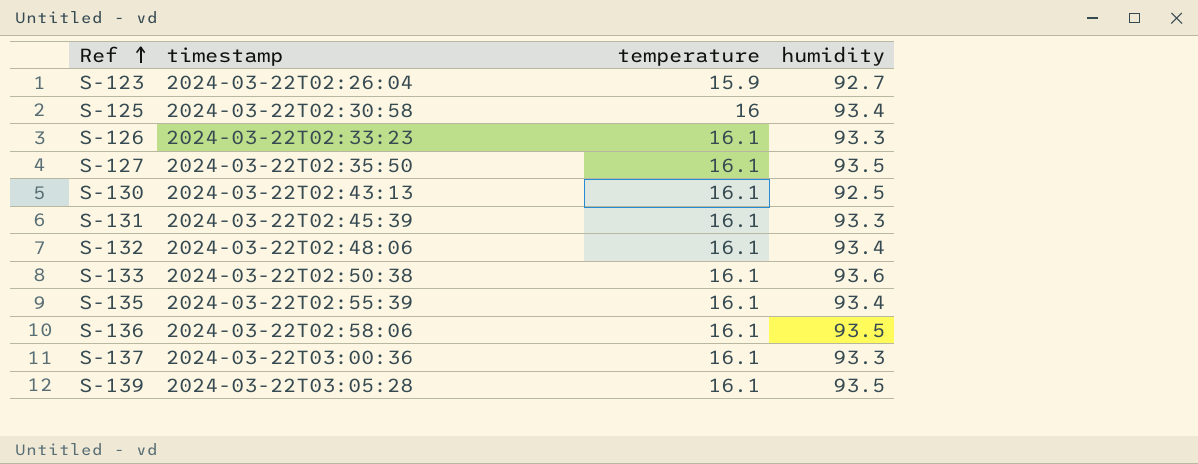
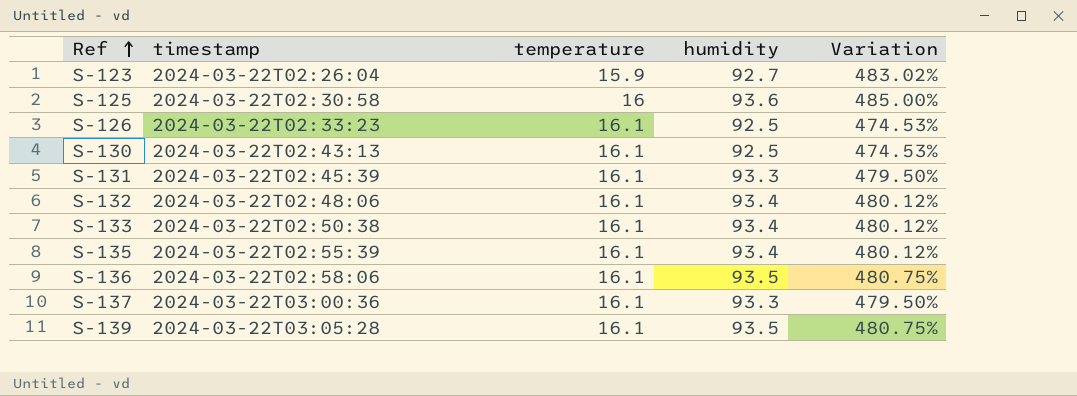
column Variation | formula: none -> ([humidity] - [temperature]) / [temperature]
row S-127: 2024-03-22T02:35:50 | 16.1 | 93.5 -> none
S-125 | humidity: 93.4 -> 93.6
S-126 | humidity: 93.3 -> 92.5
S-133 | humidity: 93.6 -> 93.4

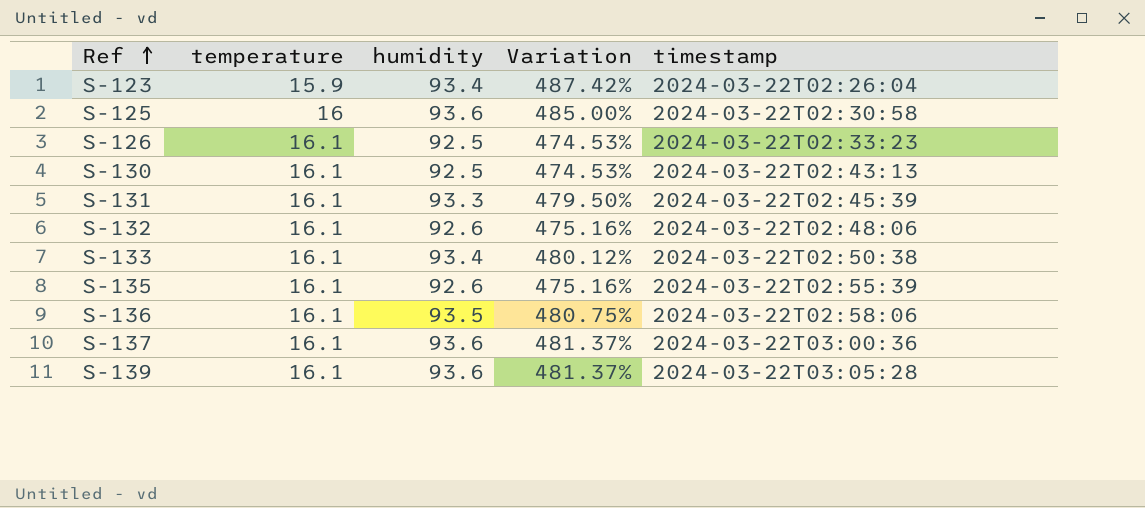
column timestamp | position: 2 -> 5
S-123 | humidity: 92.7 -> 93.4
S-123 | Variation: 483.02% -> 487.42%
S-132 | humidity: 93.4 -> 92.6
S-132 | Variation: 480.12% -> 475.16%
S-135 | humidity: 93.4 -> 92.6
S-135 | Variation: 480.12% -> 475.16%
S-137 | humidity: 93.3 -> 93.6
S-137 | Variation: 479.50% -> 481.37%
S-139 | humidity: 93.5 -> 93.6
S-139 | Variation: 480.75% -> 481.37%

